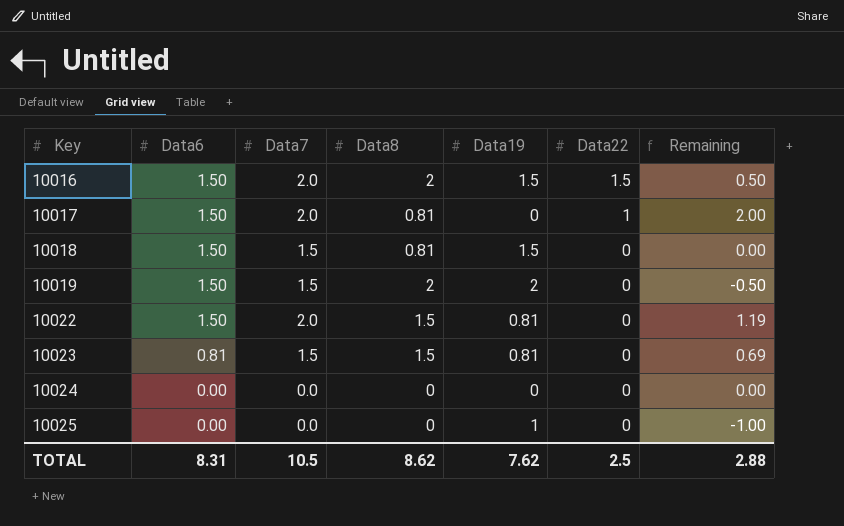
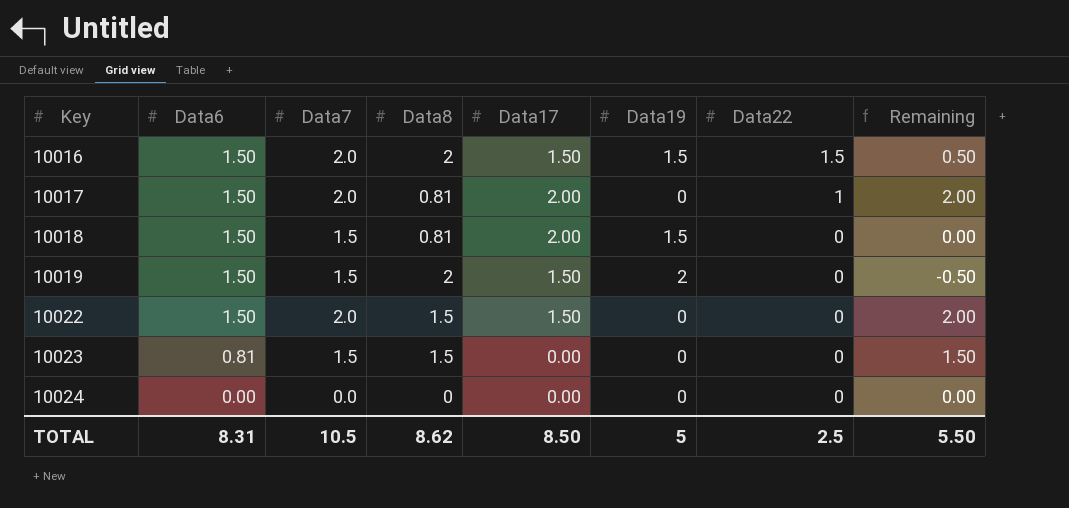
column Data17 | position: none -> 5
row 10025: 0.00 | 0.0 | 0 | 1 | 0 | -1.00 -> none
10022 | Data19: 0.81 -> 0
10022 | Remaining: 1.19 -> 2.00
10023 | Data19: 0.81 -> 0
10023 | Remaining: 0.69 -> 1.50
TOTAL | Data19: 7.62 -> 5
TOTAL | Remaining: 2.88 -> 5.50

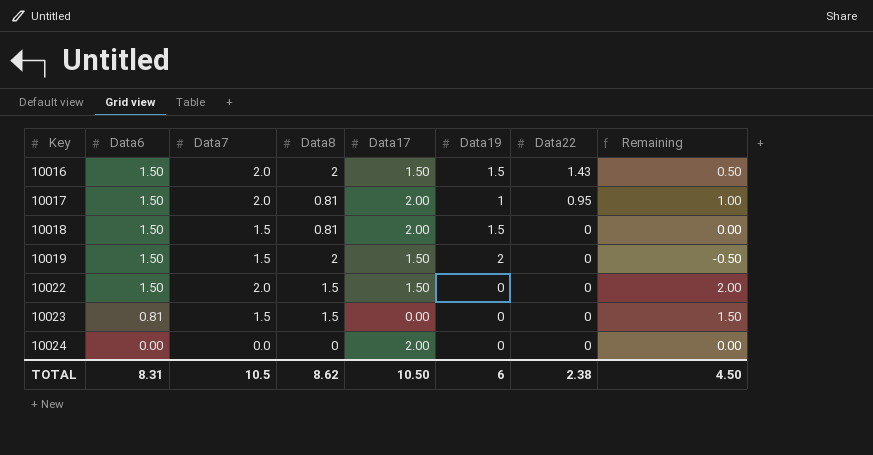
10016 | Data22: 1.5 -> 1.43
10017 | Data19: 0 -> 1
10017 | Data22: 1 -> 0.95
10017 | Remaining: 2.00 -> 1.00
10024 | Data17: 0.00 -> 2.00
TOTAL | Data17: 8.50 -> 10.50
TOTAL | Data19: 5 -> 6
TOTAL | Data22: 2.5 -> 2.38
TOTAL | Remaining: 5.50 -> 4.50

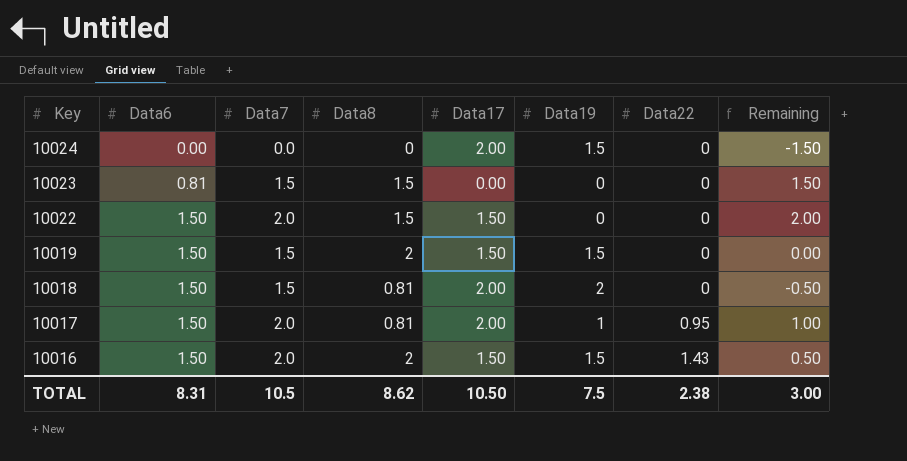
row order: Key ascending -> Key descending
10024 | Data19: 0 -> 1.5
10024 | Remaining: 0.00 -> -1.50
10019 | Data19: 2 -> 1.5
10019 | Remaining: -0.50 -> 0.00
10018 | Data19: 1.5 -> 2
10018 | Remaining: 0.00 -> -0.50
TOTAL | Data19: 6 -> 7.5
TOTAL | Remaining: 4.50 -> 3.00

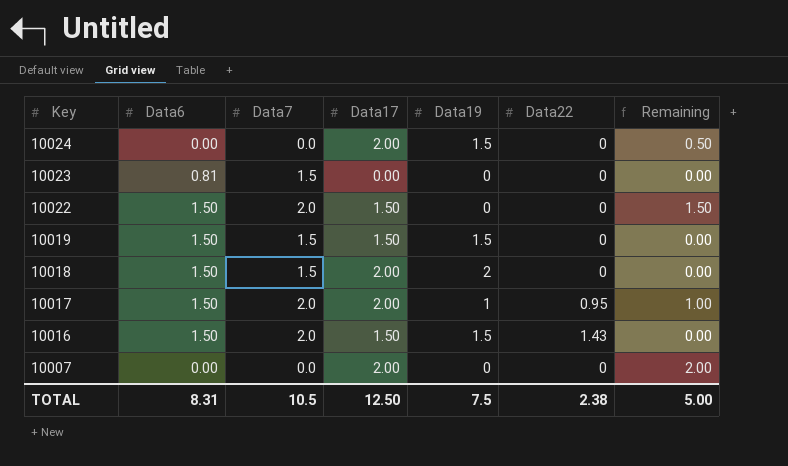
column Data8 | position: 4 -> none
column Remaining | formula: [Data7] - [Data19] -> [Data17] - [Data19]
row 10007: none -> 0.00 | 0.0 | 2.00 | 0 | 0 | 2.00
TOTAL | Data17: 10.50 -> 12.50
TOTAL | Remaining: 3.00 -> 5.00

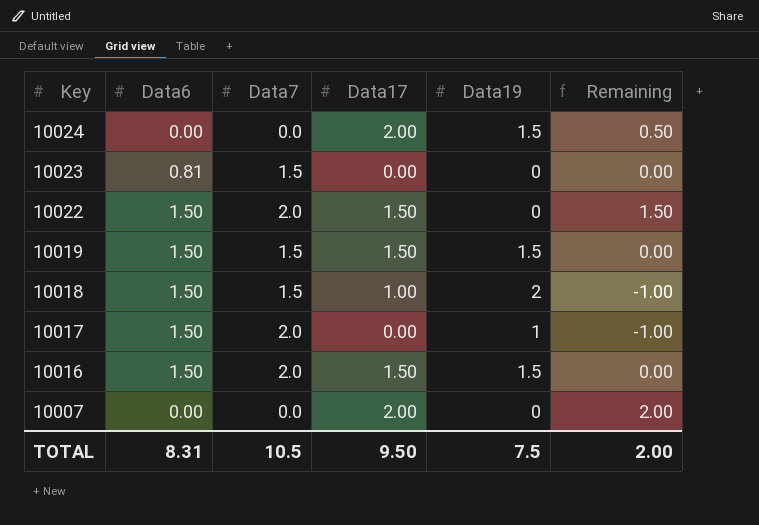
column Data22 | position: 6 -> none
10018 | Data17: 2.00 -> 1.00
10018 | Remaining: 0.00 -> -1.00
10017 | Data17: 2.00 -> 0.00
10017 | Remaining: 1.00 -> -1.00
TOTAL | Data17: 12.50 -> 9.50
TOTAL | Remaining: 5.00 -> 2.00

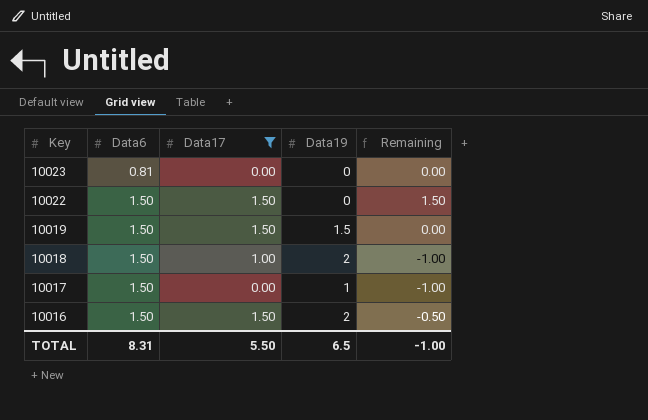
filter: none -> Data17 != 2.00
column Data7 | position: 3 -> none
10016 | Data19: 1.5 -> 2
10016 | Remaining: 0.00 -> -0.50
TOTAL | Data17: 9.50 -> 5.50
TOTAL | Data19: 7.5 -> 6.5
TOTAL | Remaining: 2.00 -> -1.00

